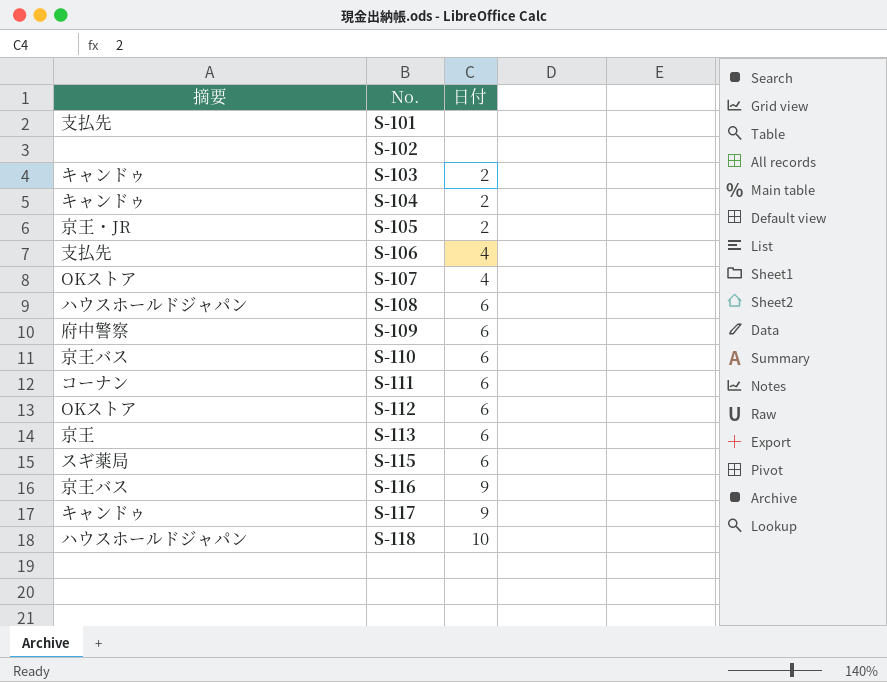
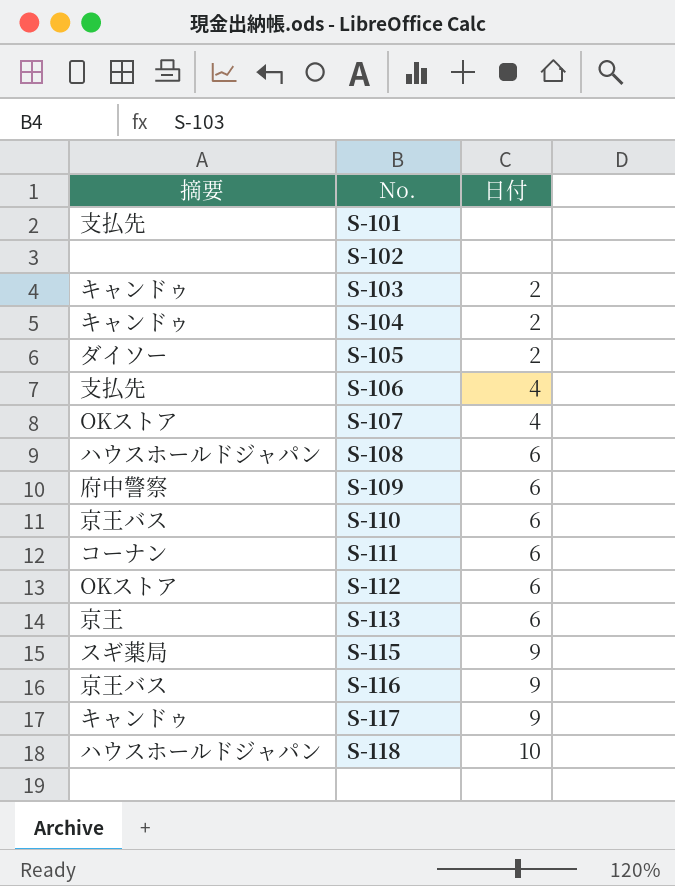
S-105 | 摘要: 京王・JR -> ダイソー
S-115 | 日付: 6 -> 9

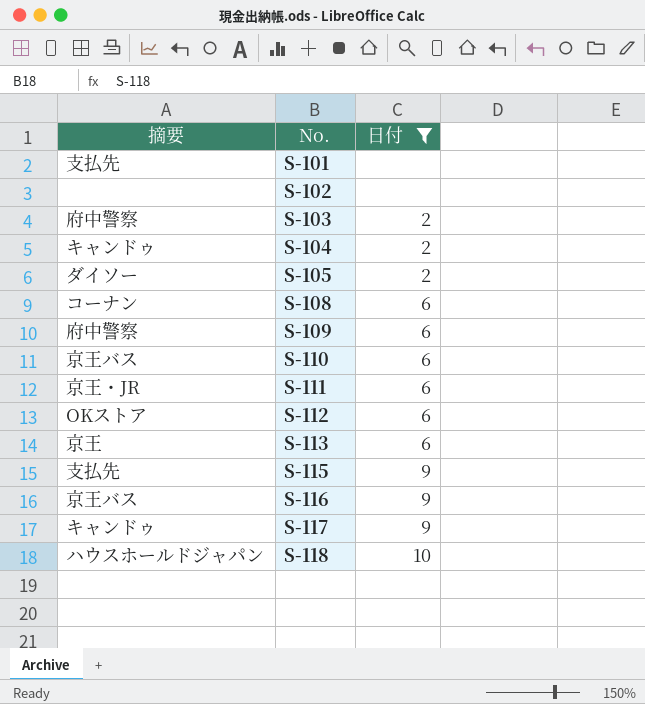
filter: none -> 日付 != 4
S-103 | 摘要: キャンドゥ -> 府中警察
S-108 | 摘要: ハウスホールドジャパン -> コーナン
S-111 | 摘要: コーナン -> 京王・JR
S-115 | 摘要: スギ薬局 -> 支払先

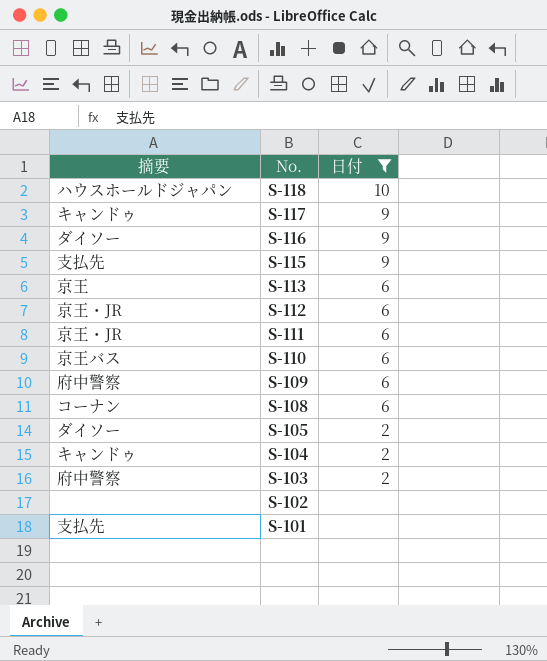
row order: No. ascending -> No. descending
S-116 | 摘要: 京王バス -> ダイソー
S-112 | 摘要: OKストア -> 京王・JR

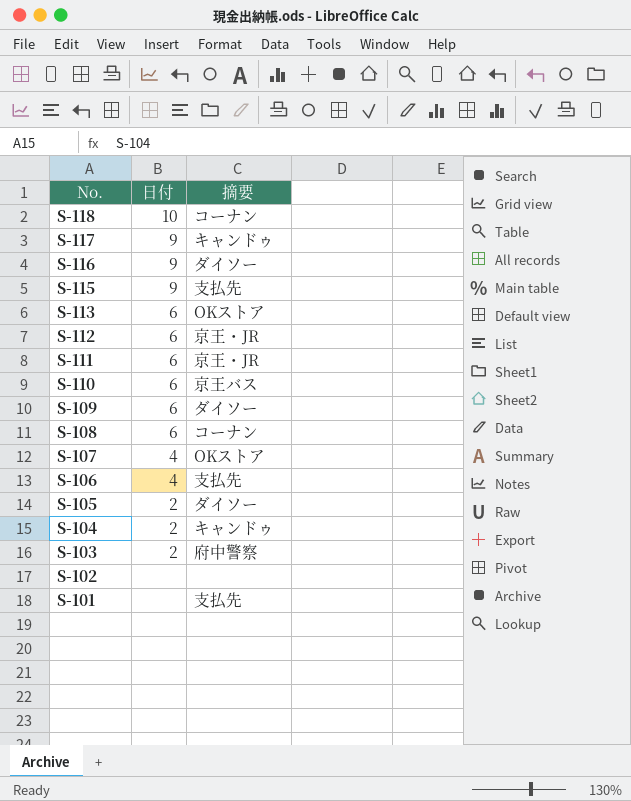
filter: 日付 != 4 -> none
column 摘要 | position: 1 -> 3
S-118 | 摘要: ハウスホールドジャパン -> コーナン
S-113 | 摘要: 京王 -> OKストア
S-109 | 摘要: 府中警察 -> ダイソー

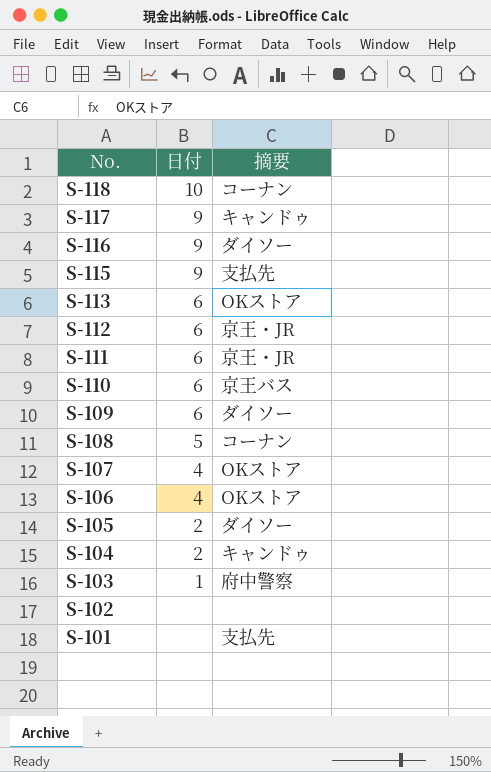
S-108 | 日付: 6 -> 5
S-106 | 摘要: 支払先 -> OKストア
S-103 | 日付: 2 -> 1

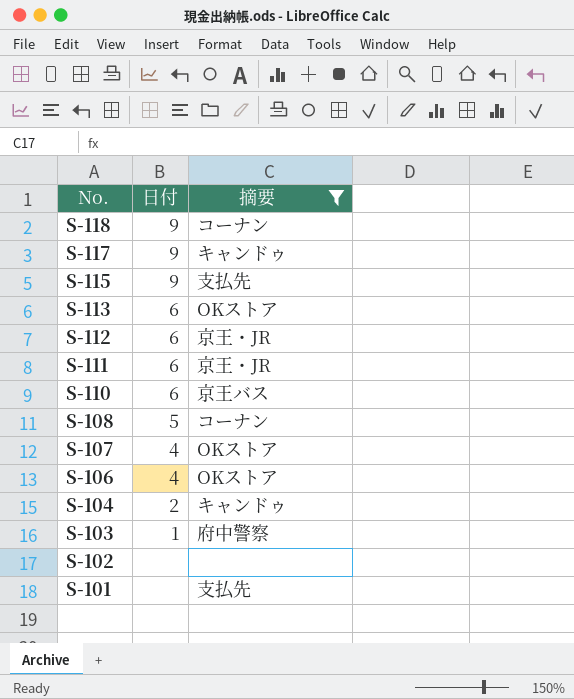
filter: none -> 摘要 != ダイソー
S-118 | 日付: 10 -> 9

